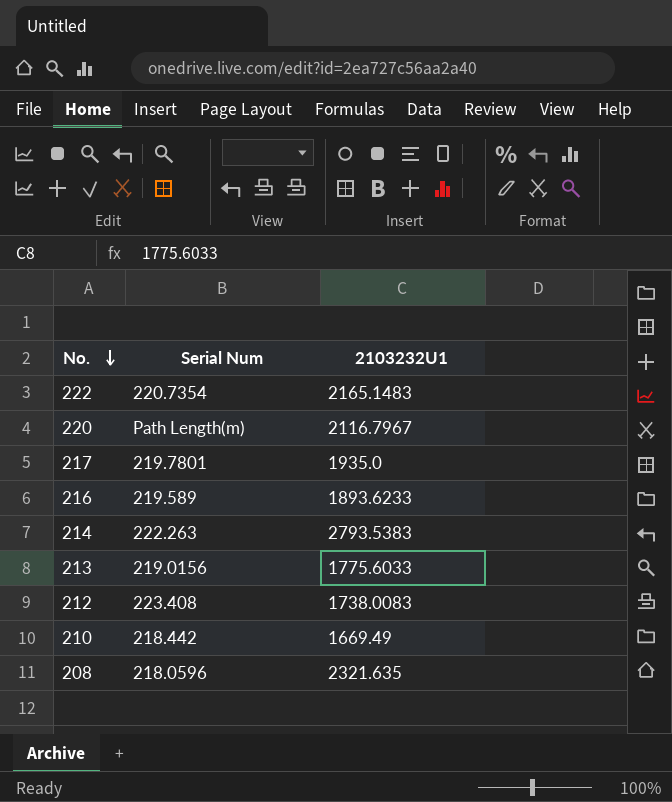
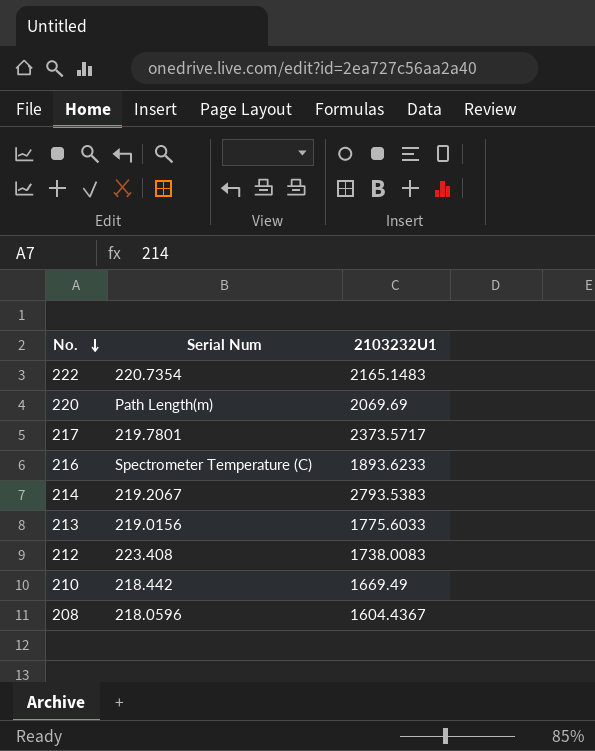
220 | 2103232U1: 2116.7967 -> 2069.69
217 | 2103232U1: 1935.0 -> 2373.5717
216 | Serial Num: 219.589 -> Spectrometer Temperature (C)
214 | Serial Num: 222.263 -> 219.2067
208 | 2103232U1: 2321.635 -> 1604.4367

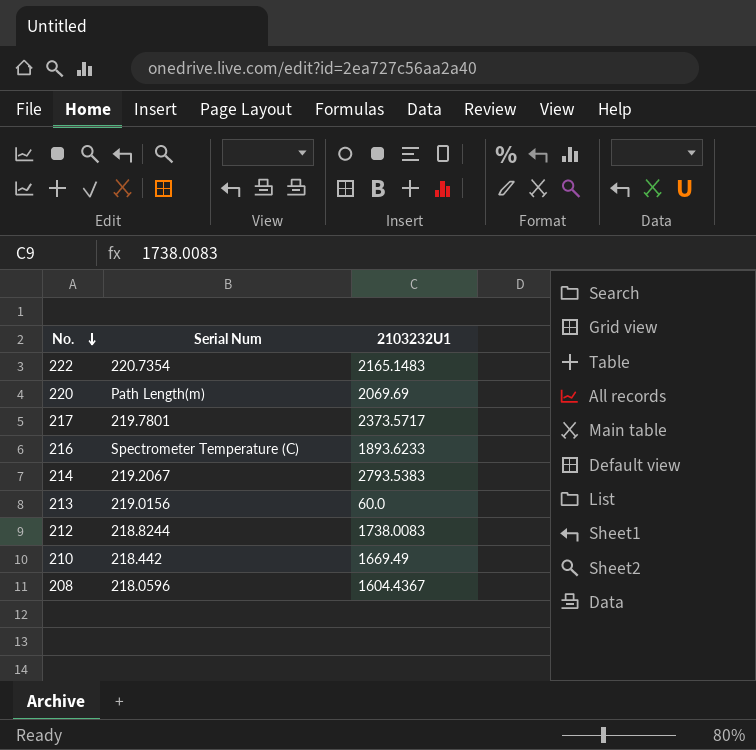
213 | 2103232U1: 1775.6033 -> 60.0
212 | Serial Num: 223.408 -> 218.8244

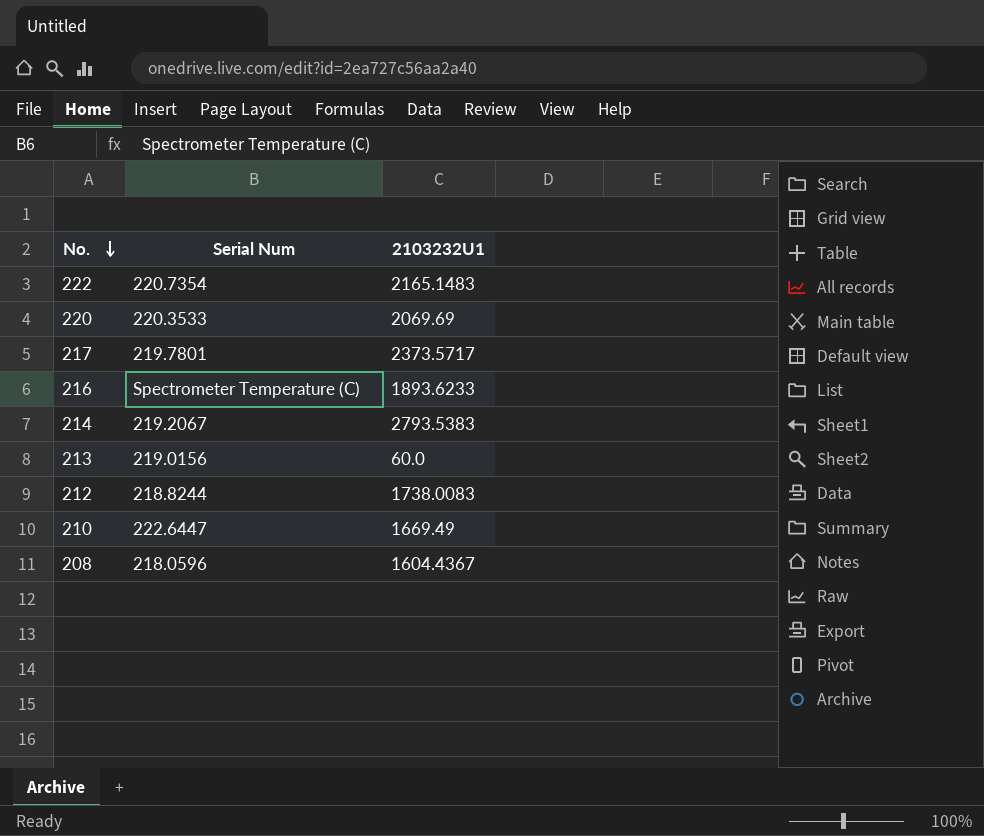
220 | Serial Num: Path Length(m) -> 220.3533
210 | Serial Num: 218.442 -> 222.6447

